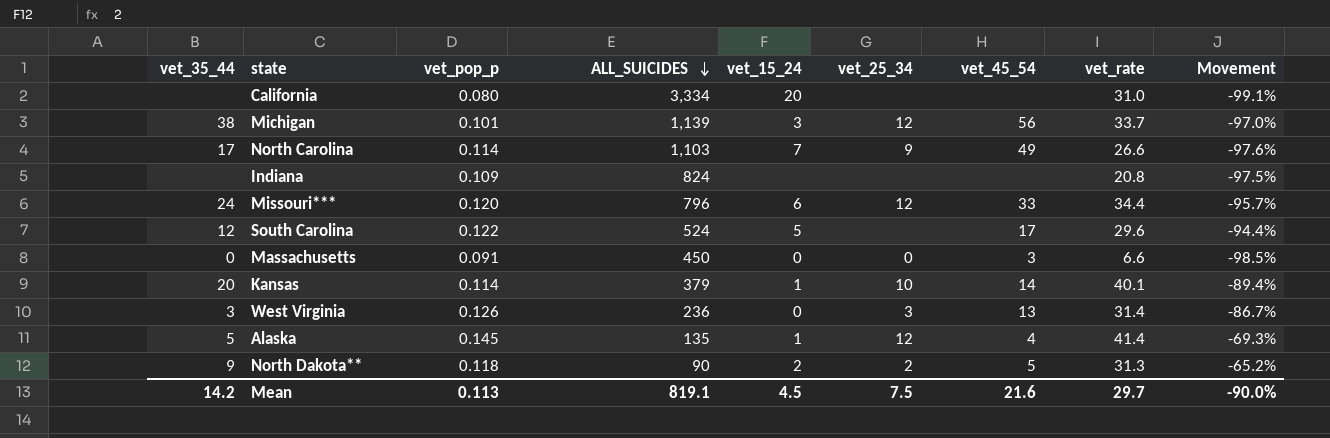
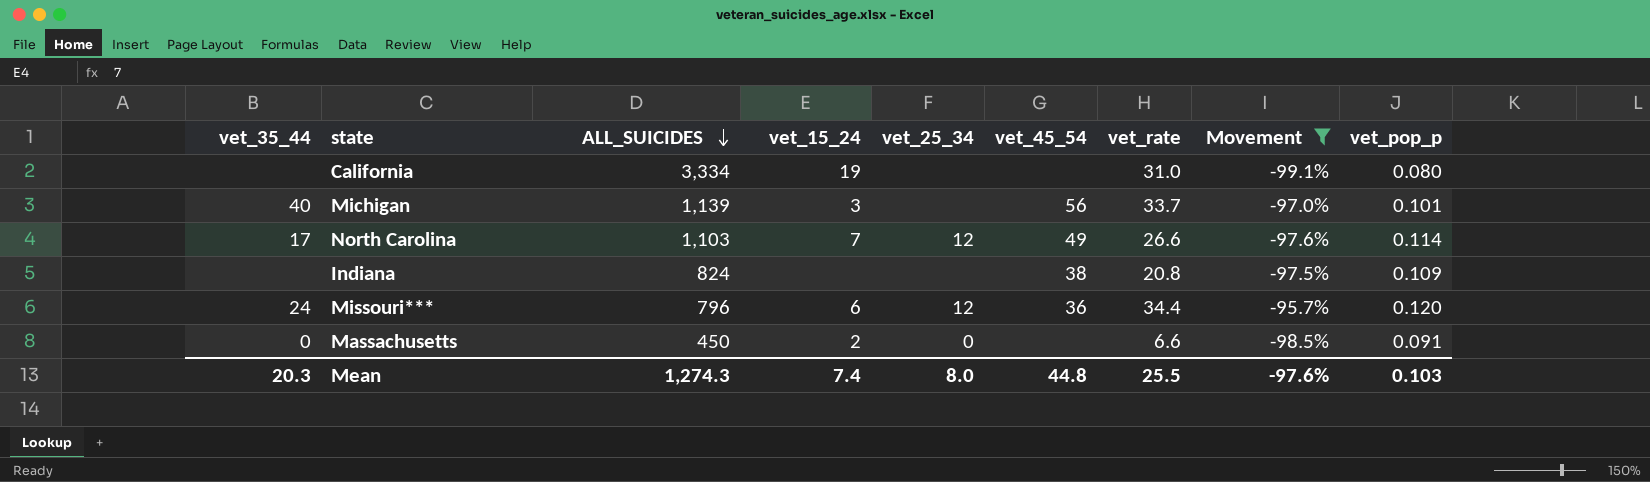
filter: none -> Movement <= -95.7%
column vet_pop_p | position: 3 -> 9
California | vet_15_24: 20 -> 19
Michigan | vet_35_44: 38 -> 40
Michigan | vet_25_34: 12 -> none
North Carolina | vet_25_34: 9 -> 12
Indiana | vet_45_54: none -> 38
Missouri*** | vet_45_54: 33 -> 36
Massachusetts | vet_15_24: 0 -> 2
Massachusetts | vet_45_54: 3 -> none
Mean | vet_35_44: 14.2 -> 20.3
Mean | ALL_SUICIDES: 819.1 -> 1,274.3
Mean | vet_15_24: 4.5 -> 7.4
Mean | vet_25_34: 7.5 -> 8.0
Mean | vet_45_54: 21.6 -> 44.8
Mean | vet_rate: 29.7 -> 25.5
Mean | Movement: -90.0% -> -97.6%
Mean | vet_pop_p: 0.113 -> 0.103

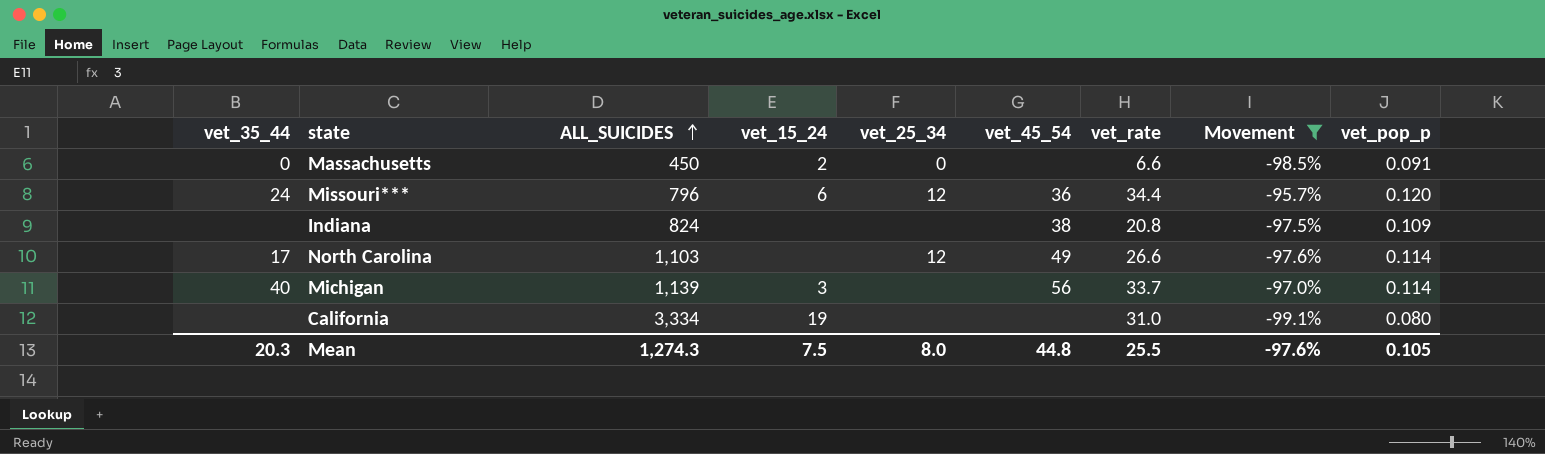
row order: ALL_SUICIDES descending -> ALL_SUICIDES ascending
North Carolina | vet_15_24: 7 -> none
Michigan | vet_pop_p: 0.101 -> 0.114
Mean | vet_15_24: 7.4 -> 7.5
Mean | vet_pop_p: 0.103 -> 0.105

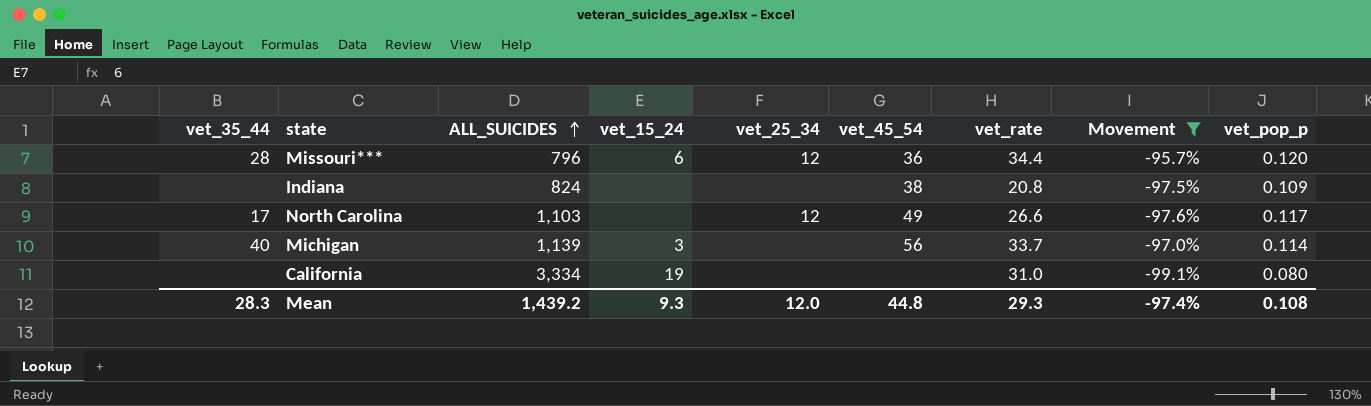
row Massachusetts: 0 | 450 | 2 | 0 | none | 6.6 | -98.5% | 0.091 -> none
Missouri*** | vet_35_44: 24 -> 28
North Carolina | vet_pop_p: 0.114 -> 0.117
Mean | vet_35_44: 20.3 -> 28.3
Mean | ALL_SUICIDES: 1,274.3 -> 1,439.2
Mean | vet_15_24: 7.5 -> 9.3
Mean | vet_25_34: 8.0 -> 12.0
Mean | vet_rate: 25.5 -> 29.3
Mean | Movement: -97.6% -> -97.4%
Mean | vet_pop_p: 0.105 -> 0.108

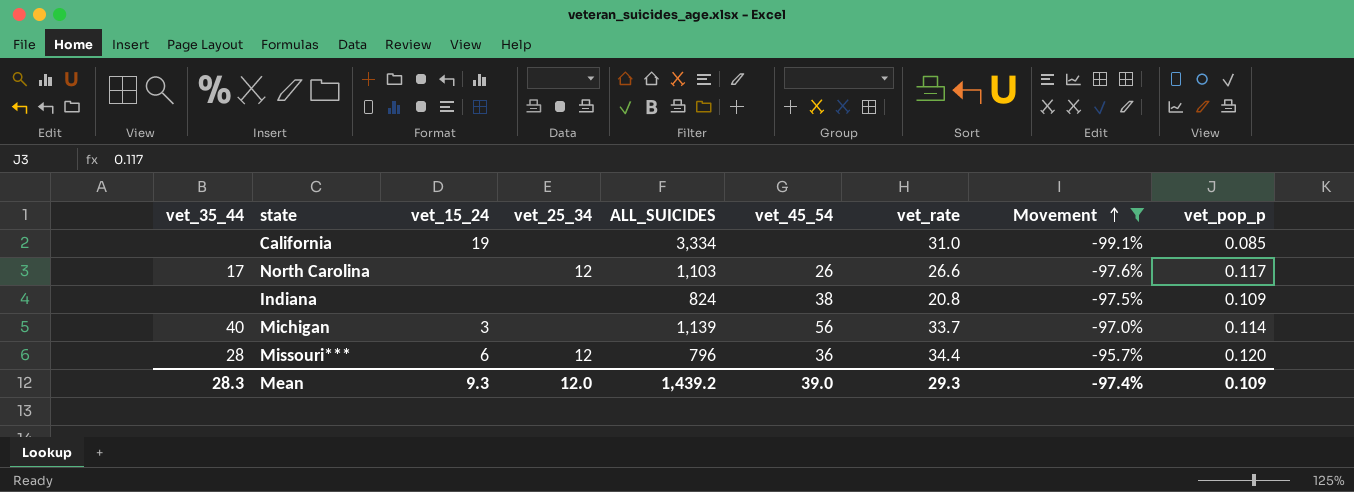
row order: ALL_SUICIDES ascending -> Movement ascending
column ALL_SUICIDES | position: 3 -> 5
California | vet_pop_p: 0.080 -> 0.085
North Carolina | vet_45_54: 49 -> 26
Mean | vet_45_54: 44.8 -> 39.0
Mean | vet_pop_p: 0.108 -> 0.109

